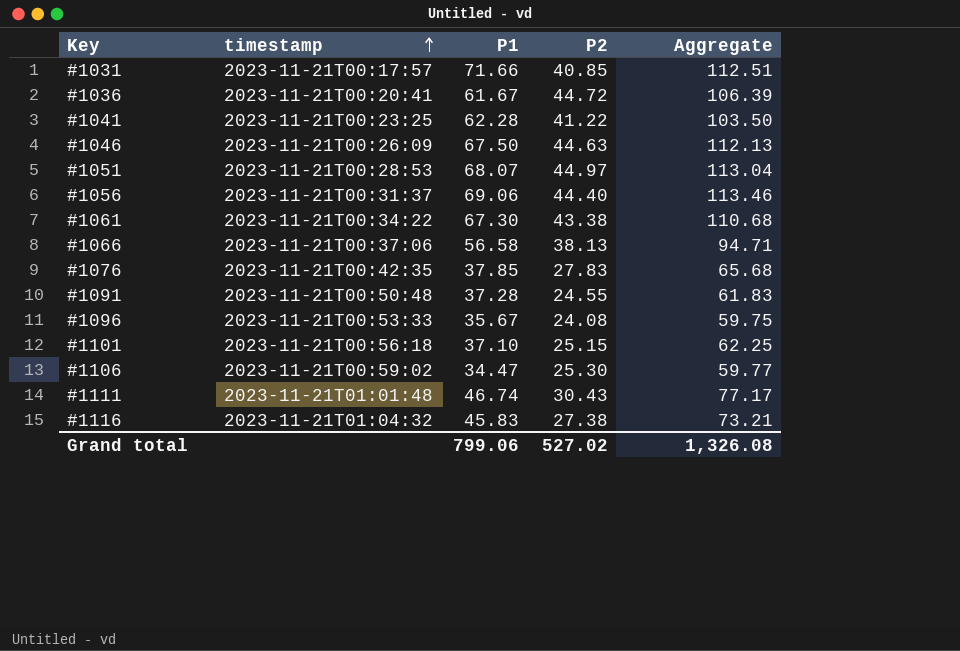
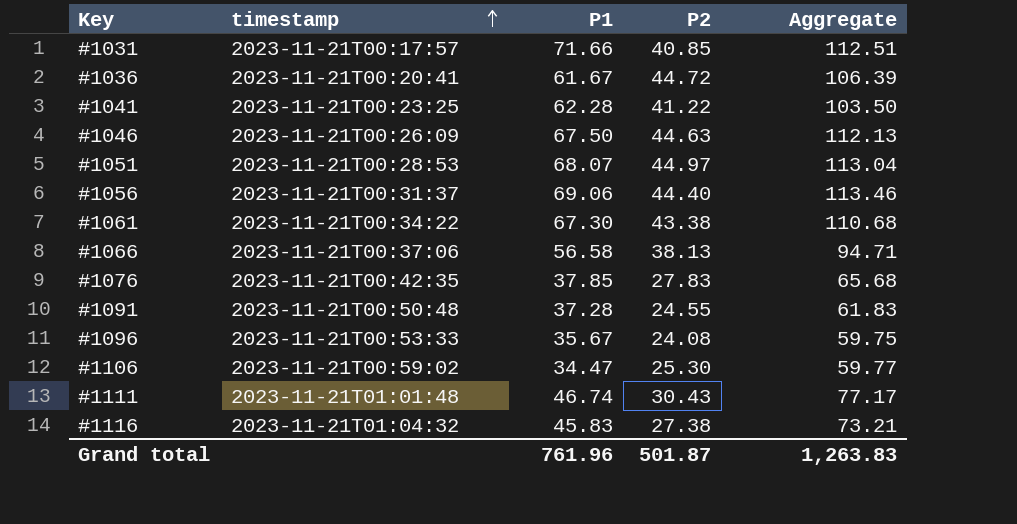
row #1101: 2023-11-21T00:56:18 | 37.10 | 25.15 | 62.25 -> none
Grand total | P1: 799.06 -> 761.96
Grand total | P2: 527.02 -> 501.87
Grand total | Aggregate: 1,326.08 -> 1,263.83

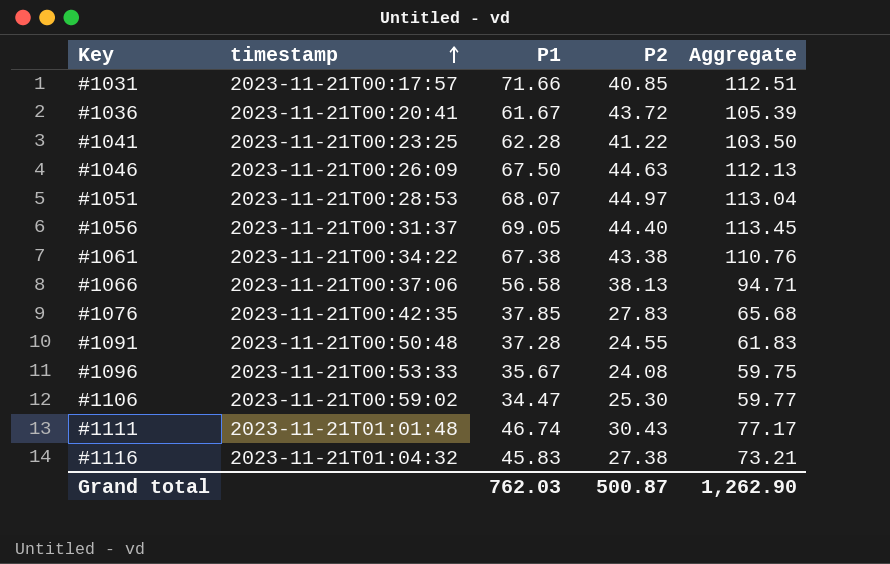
#1036 | P2: 44.72 -> 43.72
#1036 | Aggregate: 106.39 -> 105.39
#1056 | P1: 69.06 -> 69.05
#1056 | Aggregate: 113.46 -> 113.45
#1061 | P1: 67.30 -> 67.38
#1061 | Aggregate: 110.68 -> 110.76
Grand total | P1: 761.96 -> 762.03
Grand total | P2: 501.87 -> 500.87
Grand total | Aggregate: 1,263.83 -> 1,262.90

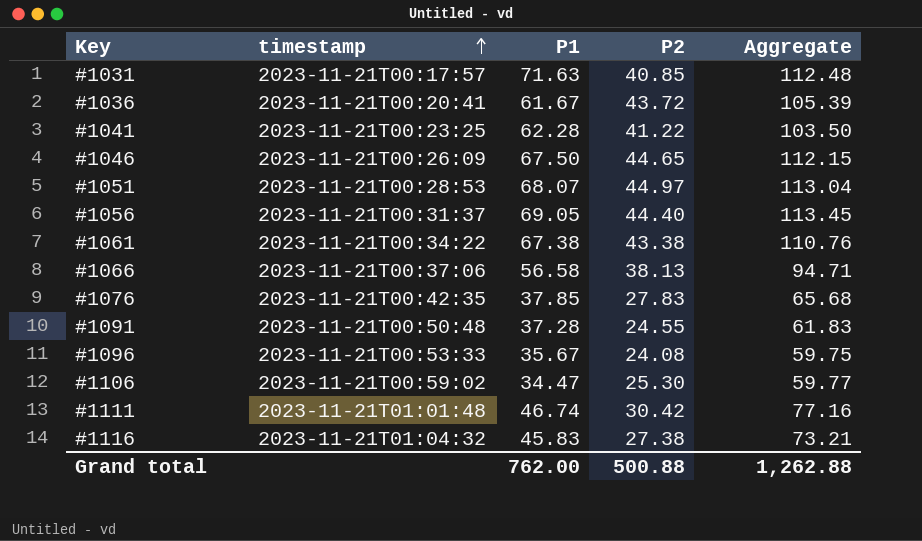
#1031 | P1: 71.66 -> 71.63
#1031 | Aggregate: 112.51 -> 112.48
#1046 | P2: 44.63 -> 44.65
#1046 | Aggregate: 112.13 -> 112.15
#1111 | P2: 30.43 -> 30.42
#1111 | Aggregate: 77.17 -> 77.16
Grand total | P1: 762.03 -> 762.00
Grand total | P2: 500.87 -> 500.88
Grand total | Aggregate: 1,262.90 -> 1,262.88

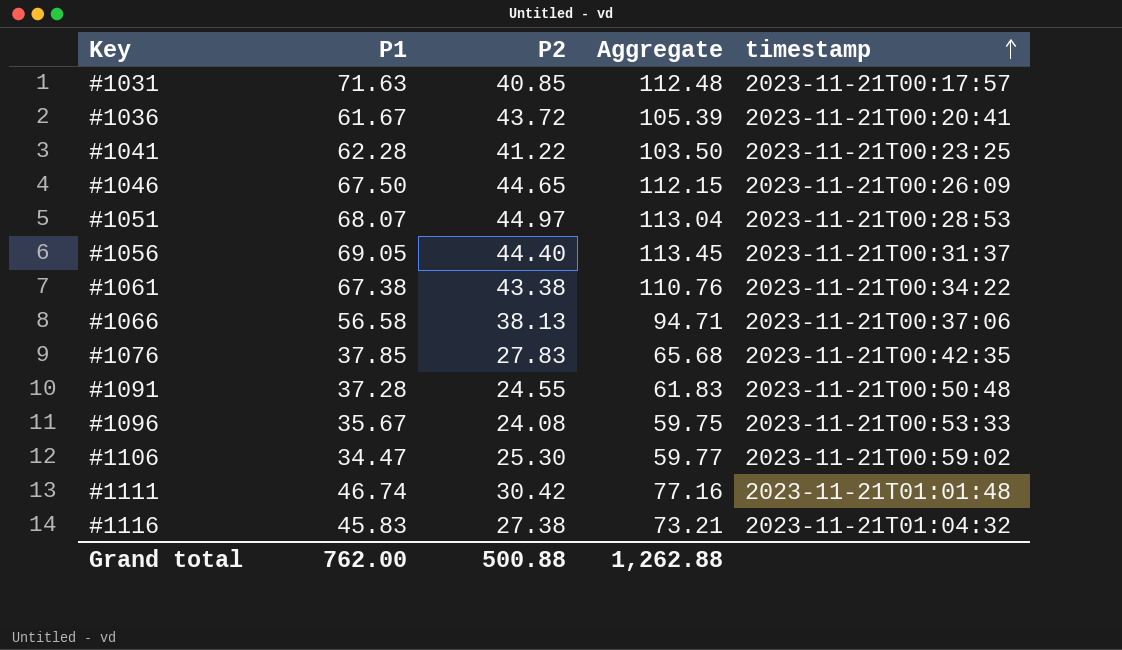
column timestamp | position: 2 -> 5

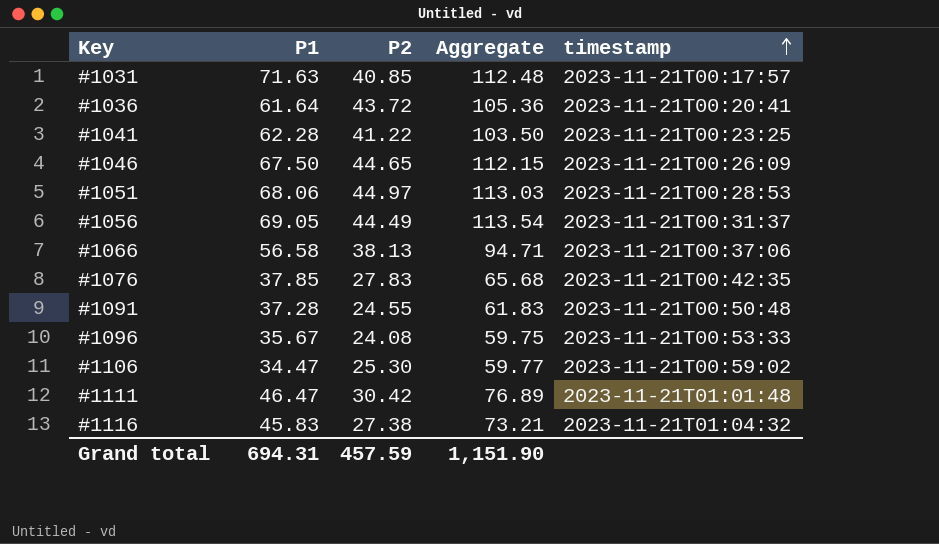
row #1061: 67.38 | 43.38 | 110.76 | 2023-11-21T00:34:22 -> none
#1036 | P1: 61.67 -> 61.64
#1036 | Aggregate: 105.39 -> 105.36
#1051 | P1: 68.07 -> 68.06
#1051 | Aggregate: 113.04 -> 113.03
#1056 | P2: 44.40 -> 44.49
#1056 | Aggregate: 113.45 -> 113.54
#1111 | P1: 46.74 -> 46.47
#1111 | Aggregate: 77.16 -> 76.89
Grand total | P1: 762.00 -> 694.31
Grand total | P2: 500.88 -> 457.59
Grand total | Aggregate: 1,262.88 -> 1,151.90

